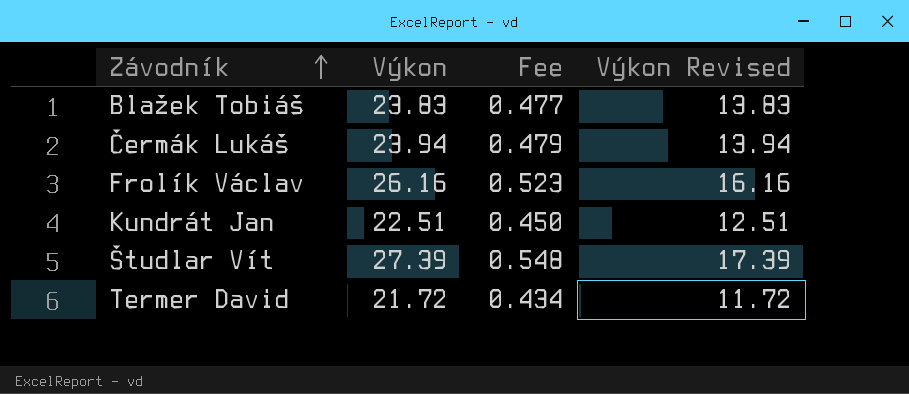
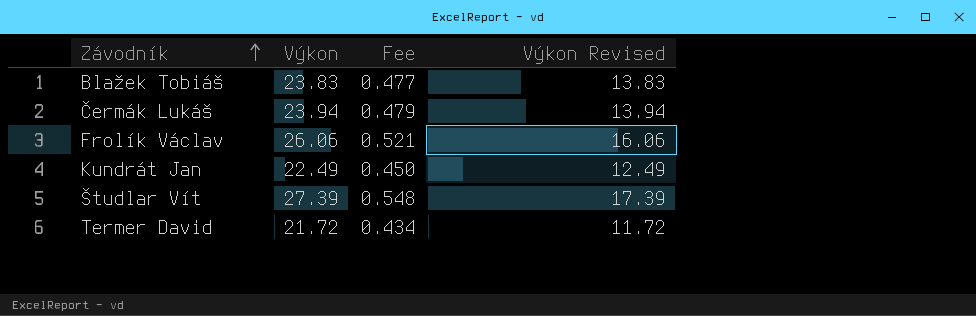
Frolík Václav | Výkon: 26.16 -> 26.06
Frolík Václav | Fee: 0.523 -> 0.521
Frolík Václav | Výkon Revised: 16.16 -> 16.06
Kundrát Jan | Výkon: 22.51 -> 22.49
Kundrát Jan | Výkon Revised: 12.51 -> 12.49

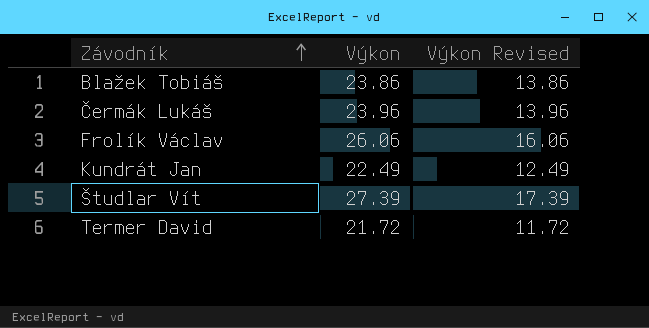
column Fee | formula: [Výkon] * 0.02 -> none
Blažek Tobiáš | Výkon: 23.83 -> 23.86
Blažek Tobiáš | Výkon Revised: 13.83 -> 13.86
Čermák Lukáš | Výkon: 23.94 -> 23.96
Čermák Lukáš | Výkon Revised: 13.94 -> 13.96

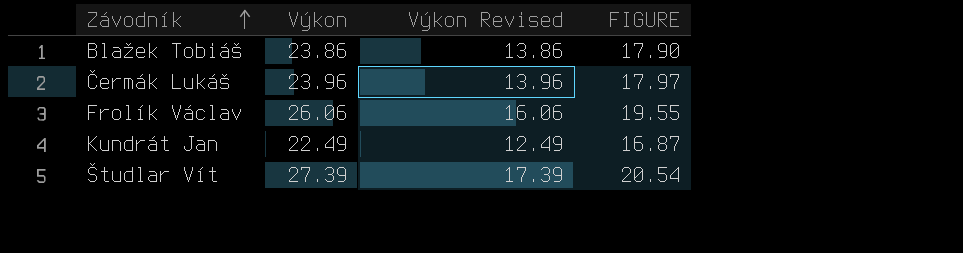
column FIGURE | formula: none -> [Výkon] * 0.75
row Termer David: 21.72 | 11.72 -> none

